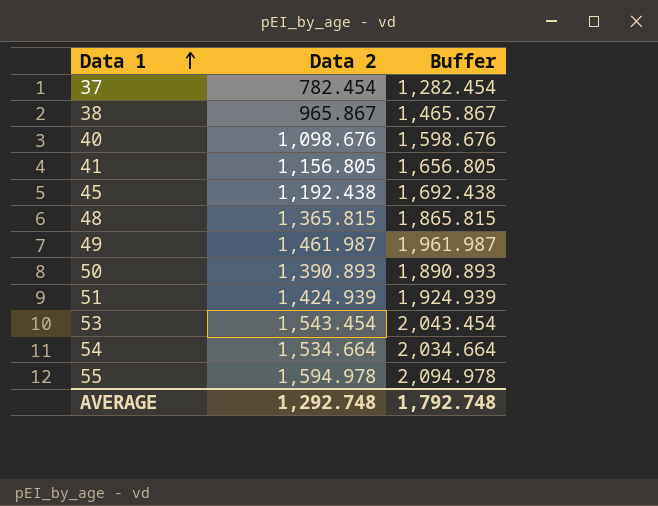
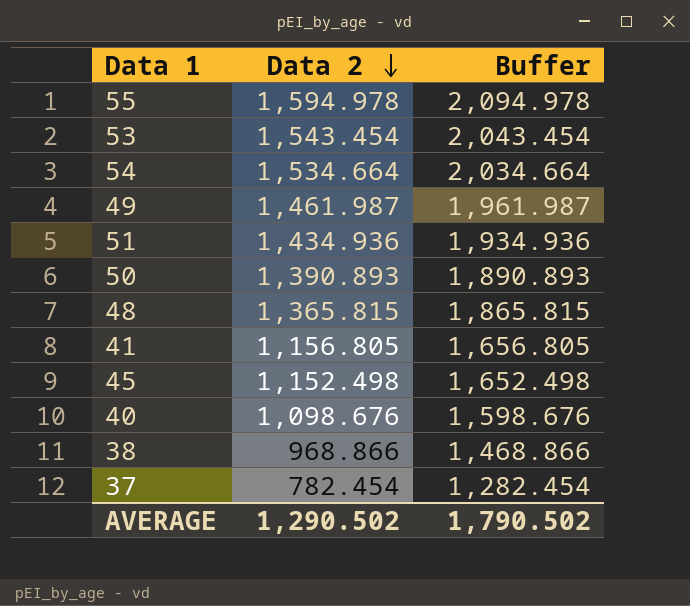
row order: Data 1 ascending -> Data 2 descending
51 | Data 2: 1,424.939 -> 1,434.936
51 | Buffer: 1,924.939 -> 1,934.936
45 | Data 2: 1,192.438 -> 1,152.498
45 | Buffer: 1,692.438 -> 1,652.498
38 | Data 2: 965.867 -> 968.866
38 | Buffer: 1,465.867 -> 1,468.866
AVERAGE | Data 2: 1,292.748 -> 1,290.502
AVERAGE | Buffer: 1,792.748 -> 1,790.502

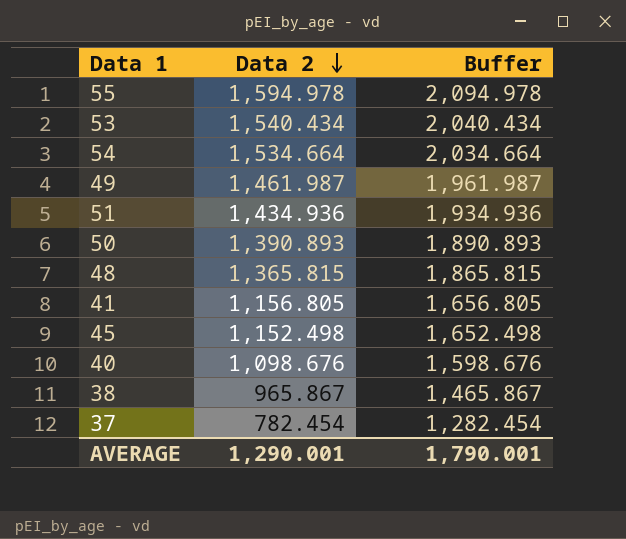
53 | Data 2: 1,543.454 -> 1,540.434
53 | Buffer: 2,043.454 -> 2,040.434
38 | Data 2: 968.866 -> 965.867
38 | Buffer: 1,468.866 -> 1,465.867
AVERAGE | Data 2: 1,290.502 -> 1,290.001
AVERAGE | Buffer: 1,790.502 -> 1,790.001

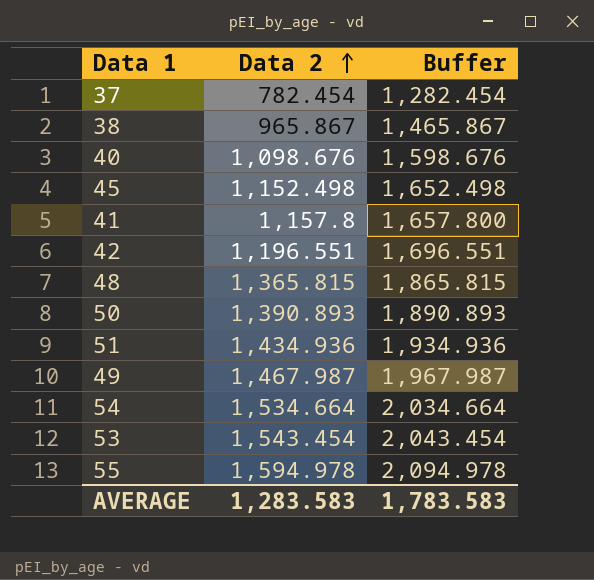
row order: Data 2 descending -> Data 2 ascending
41 | Data 2: 1,156.805 -> 1,157.8
41 | Buffer: 1,656.805 -> 1,657.800
row 42: none -> 1,196.551 | 1,696.551
49 | Data 2: 1,461.987 -> 1,467.987
49 | Buffer: 1,961.987 -> 1,967.987
53 | Data 2: 1,540.434 -> 1,543.454
53 | Buffer: 2,040.434 -> 2,043.454
AVERAGE | Data 2: 1,290.001 -> 1,283.583
AVERAGE | Buffer: 1,790.001 -> 1,783.583

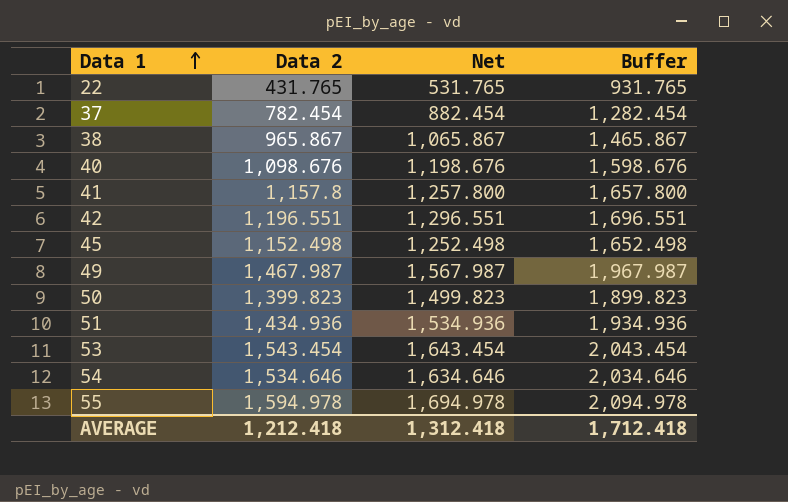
row order: Data 2 ascending -> Data 1 ascending
column Net | formula: none -> [Data 2] + 100
row 48: 1,365.815 | 1,865.815 -> none
row 22: none -> 431.765 | 531.765 | 931.765
50 | Data 2: 1,390.893 -> 1,399.823
50 | Buffer: 1,890.893 -> 1,899.823
54 | Data 2: 1,534.664 -> 1,534.646
54 | Buffer: 2,034.664 -> 2,034.646
AVERAGE | Data 2: 1,283.583 -> 1,212.418
AVERAGE | Buffer: 1,783.583 -> 1,712.418

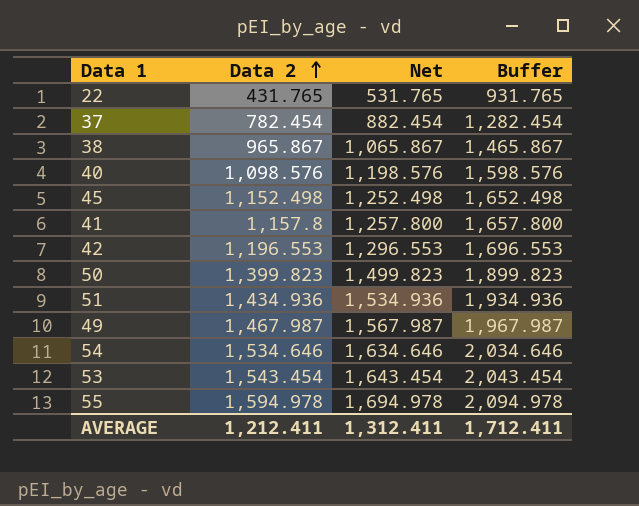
row order: Data 1 ascending -> Data 2 ascending
40 | Data 2: 1,098.676 -> 1,098.576
40 | Net: 1,198.676 -> 1,198.576
40 | Buffer: 1,598.676 -> 1,598.576
42 | Data 2: 1,196.551 -> 1,196.553
42 | Net: 1,296.551 -> 1,296.553
42 | Buffer: 1,696.551 -> 1,696.553
AVERAGE | Data 2: 1,212.418 -> 1,212.411
AVERAGE | Net: 1,312.418 -> 1,312.411
AVERAGE | Buffer: 1,712.418 -> 1,712.411

